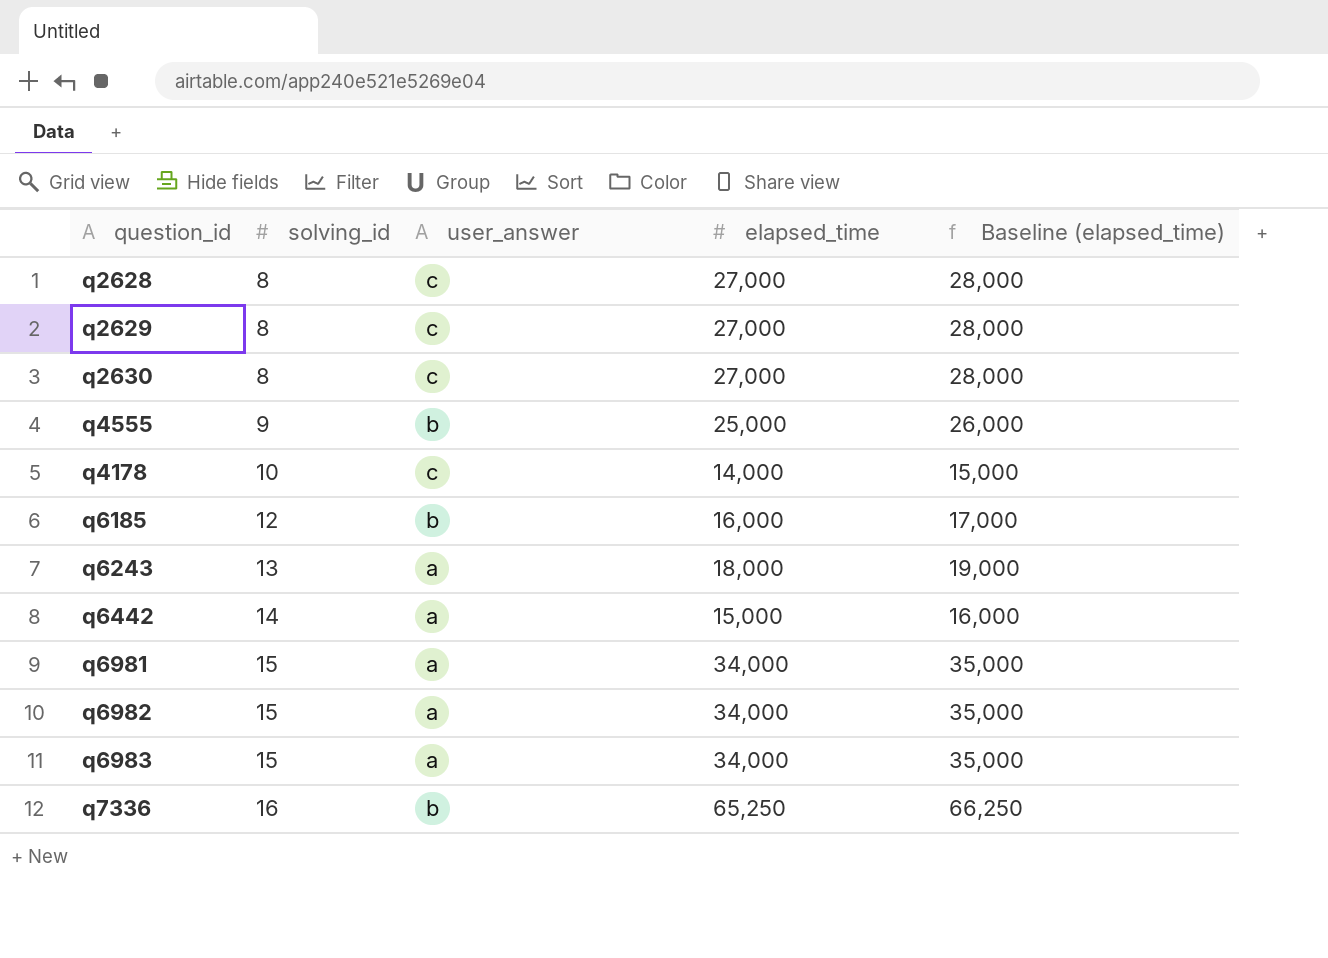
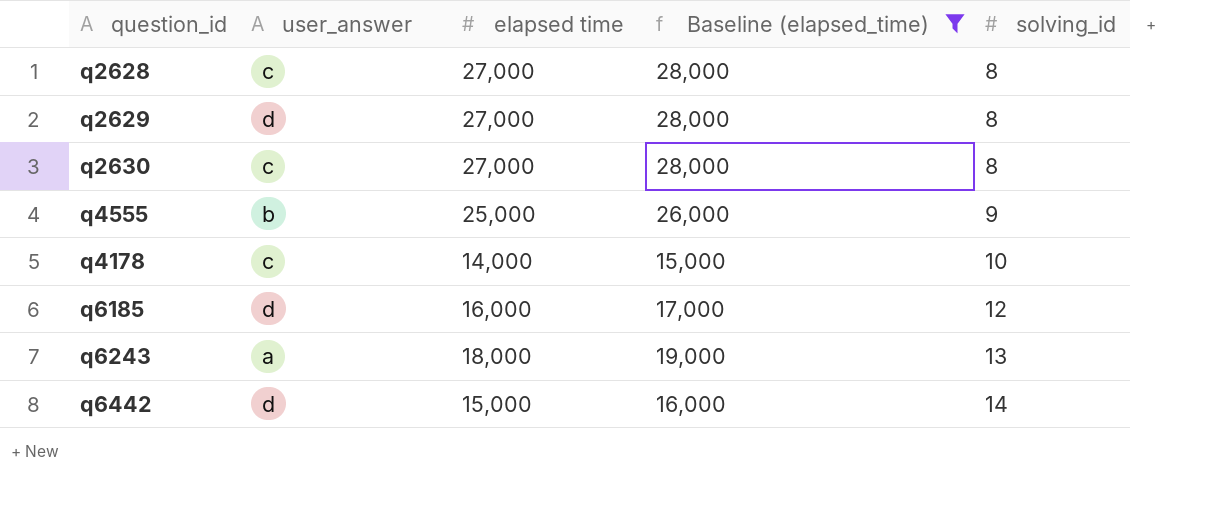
filter: none -> Baseline (elapsed_time) <= 28,000
column name: elapsed_time -> elapsed time
column solving_id | position: 2 -> 5
q2629 | user_answer: c -> d
q6185 | user_answer: b -> d
q6442 | user_answer: a -> d

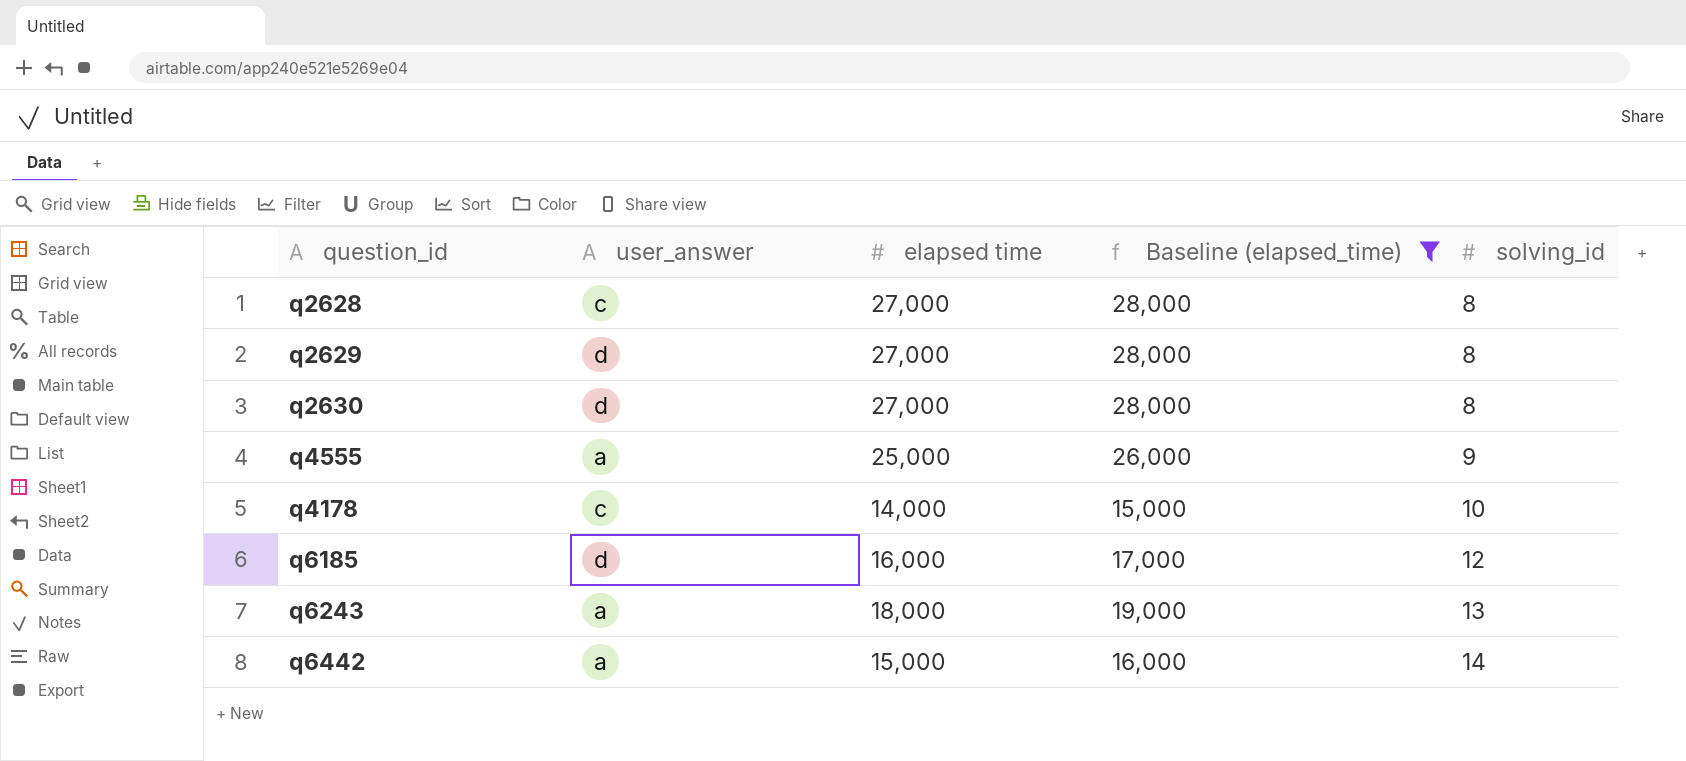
q2630 | user_answer: c -> d
q4555 | user_answer: b -> a
q6442 | user_answer: d -> a

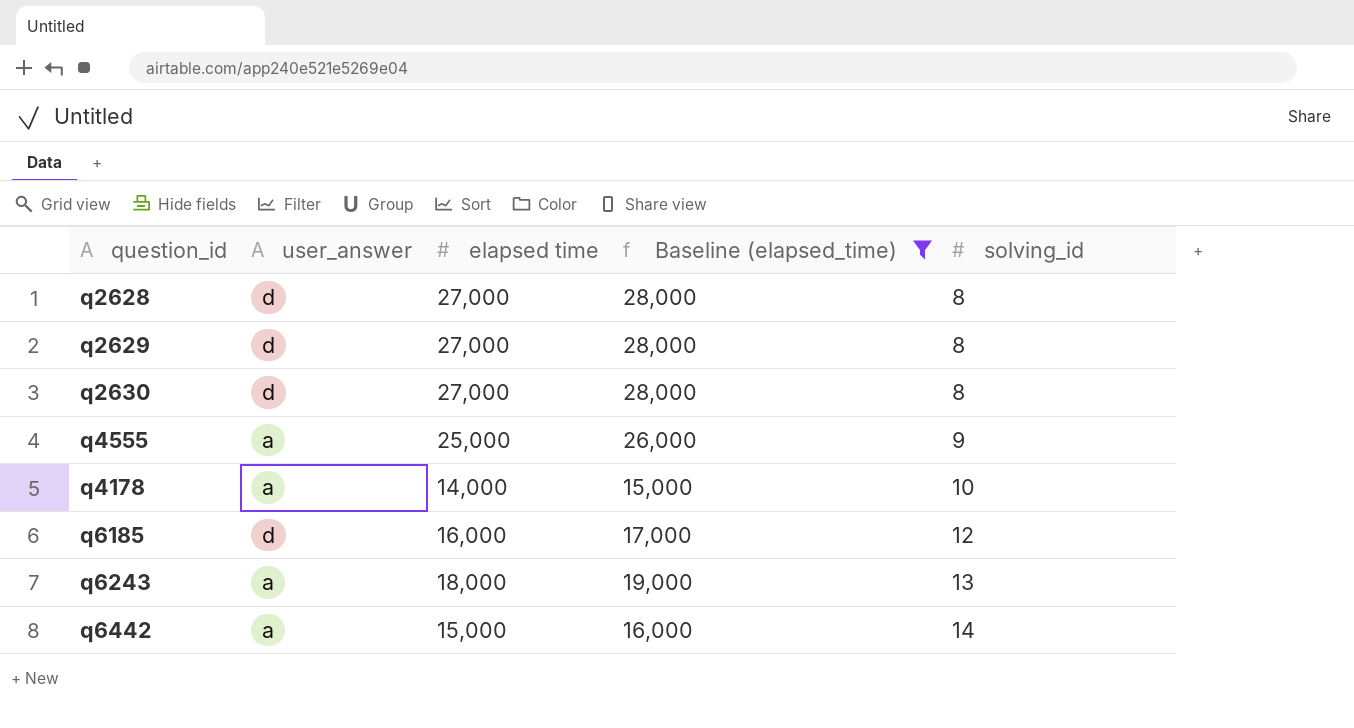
q2628 | user_answer: c -> d
q4178 | user_answer: c -> a

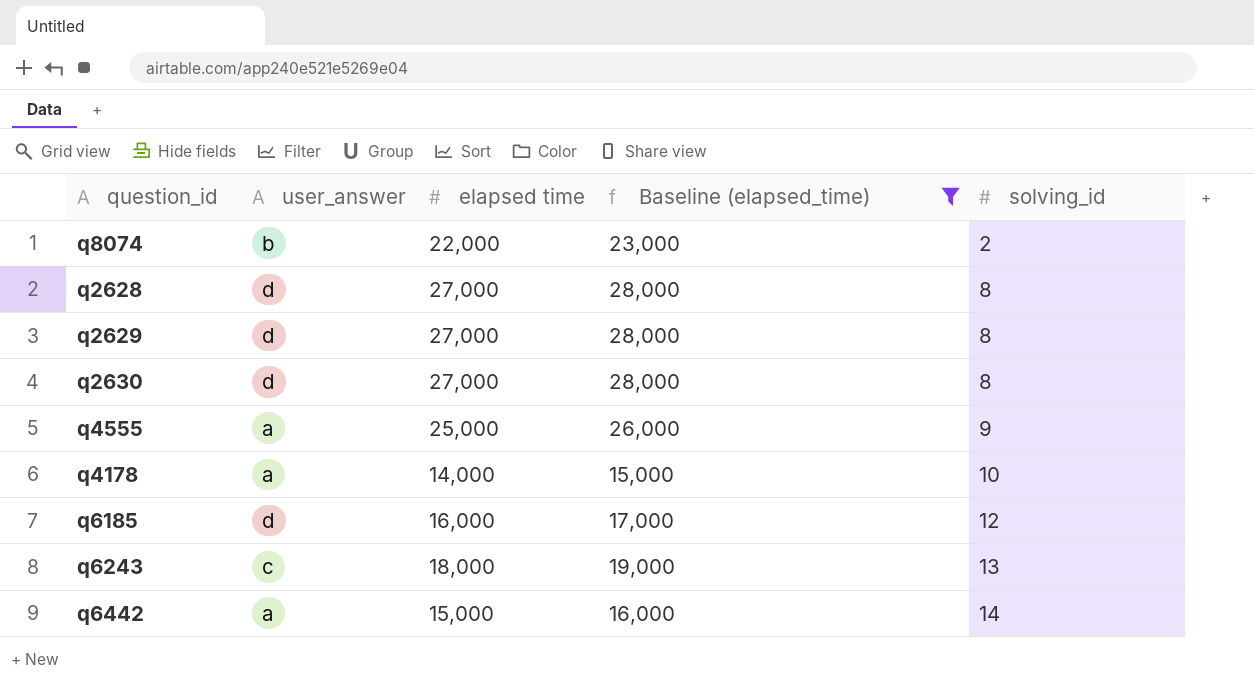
row q8074: none -> b | 22,000 | 23,000 | 2
q6243 | user_answer: a -> c

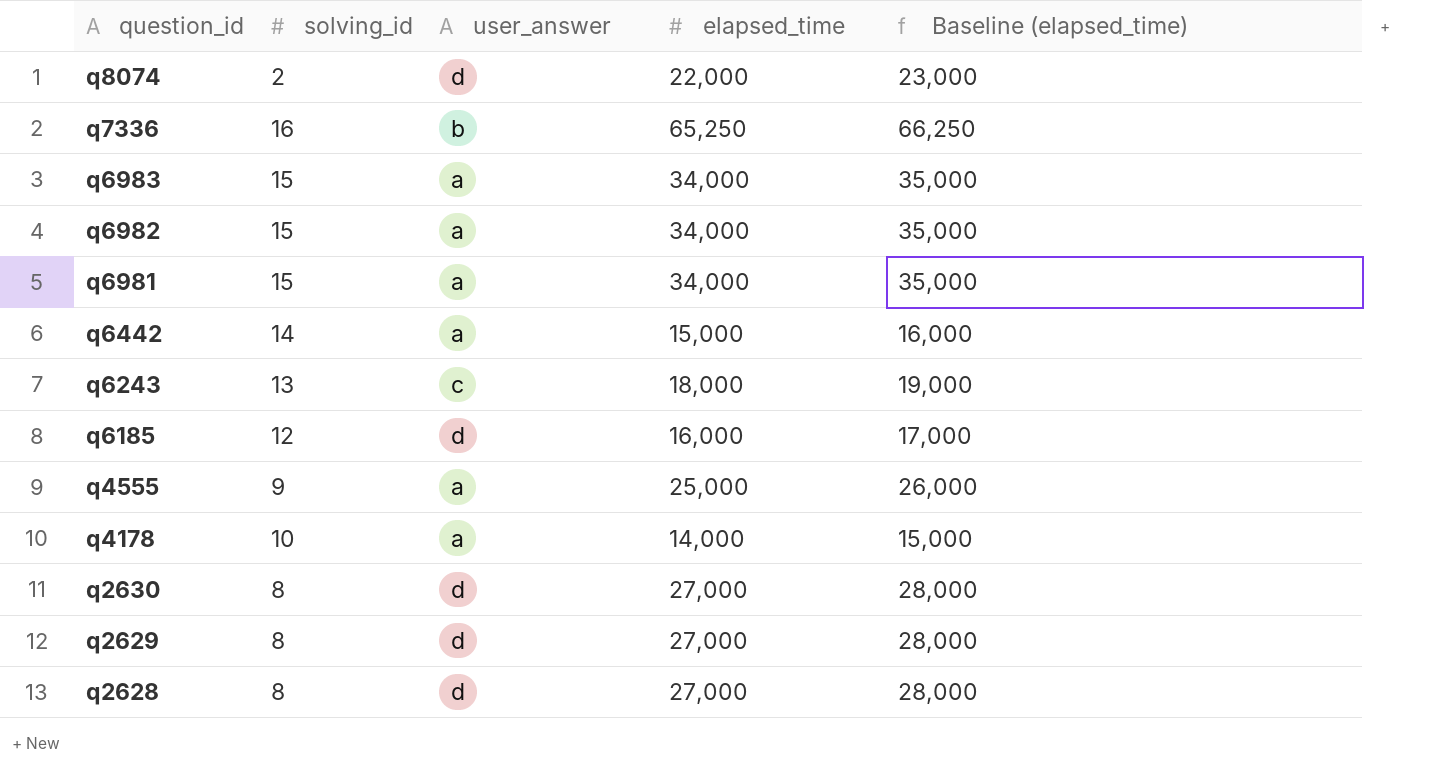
filter: Baseline (elapsed_time) <= 28,000 -> none
row order: solving_id ascending -> question_id descending
column solving_id | position: 5 -> 2
column name: elapsed time -> elapsed_time
q8074 | user_answer: b -> d

